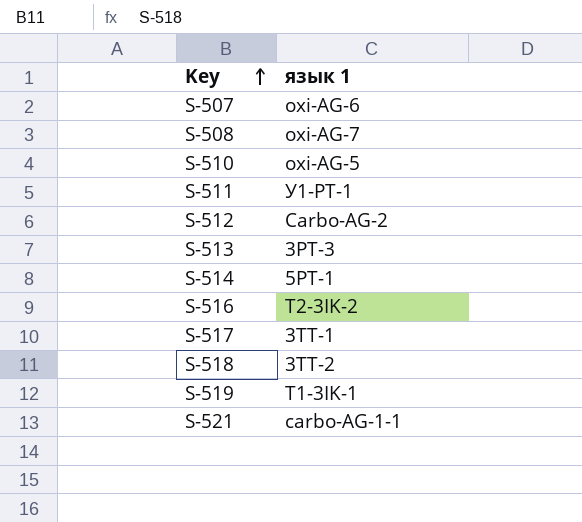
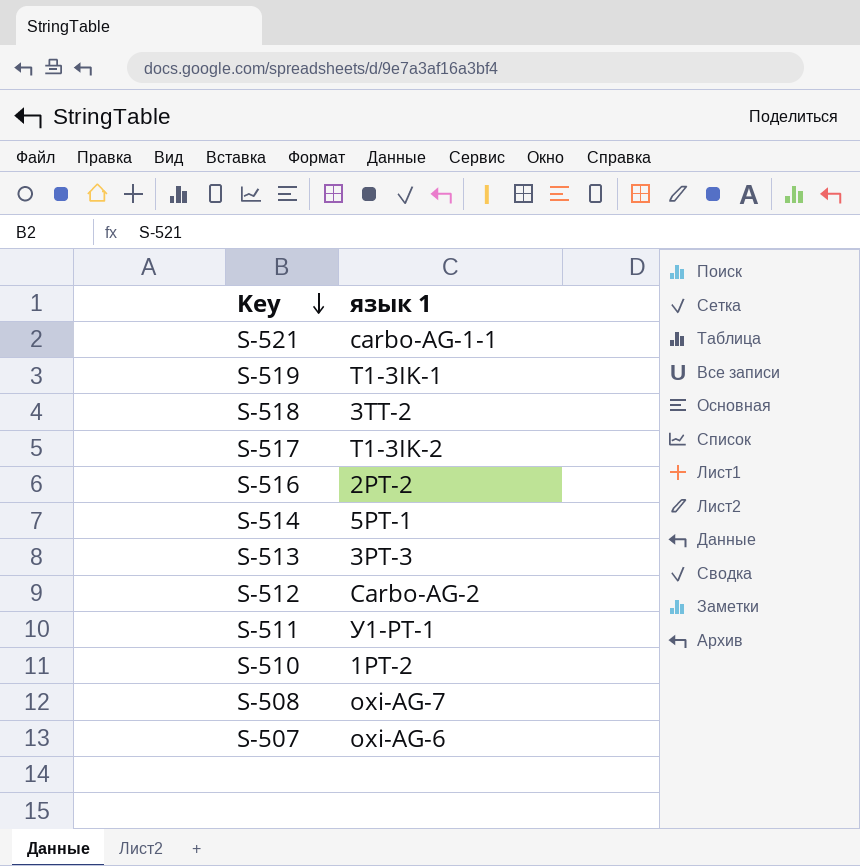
row order: Key ascending -> Key descending
S-517 | язык 1: 3TT-1 -> T1-3IK-2
S-516 | язык 1: T2-3IK-2 -> 2PT-2
S-510 | язык 1: oxi-AG-5 -> 1PT-2

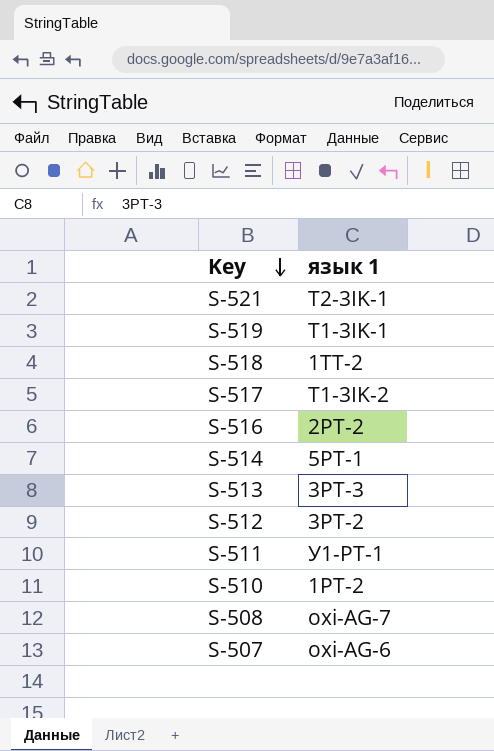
S-521 | язык 1: carbo-AG-1-1 -> T2-3IK-1
S-518 | язык 1: 3TT-2 -> 1TT-2
S-512 | язык 1: Carbo-AG-2 -> 3PT-2

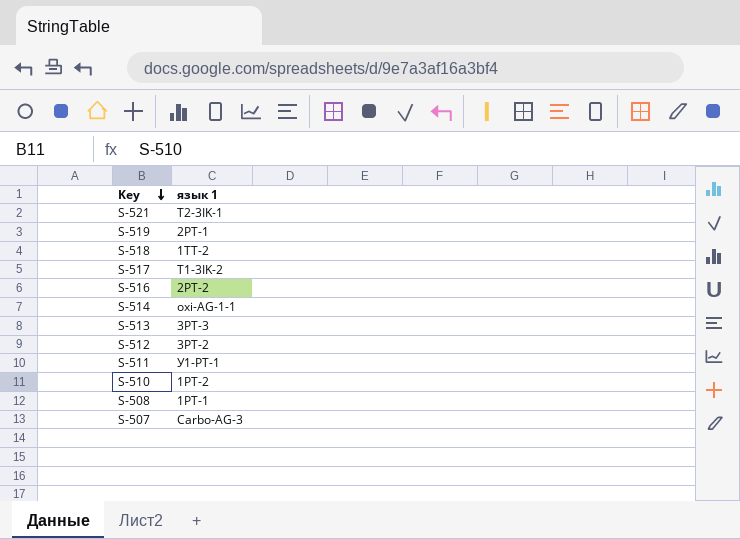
S-519 | язык 1: T1-3IK-1 -> 2PT-1
S-514 | язык 1: 5PT-1 -> oxi-AG-1-1
S-508 | язык 1: oxi-AG-7 -> 1PT-1
S-507 | язык 1: oxi-AG-6 -> Carbo-AG-3

